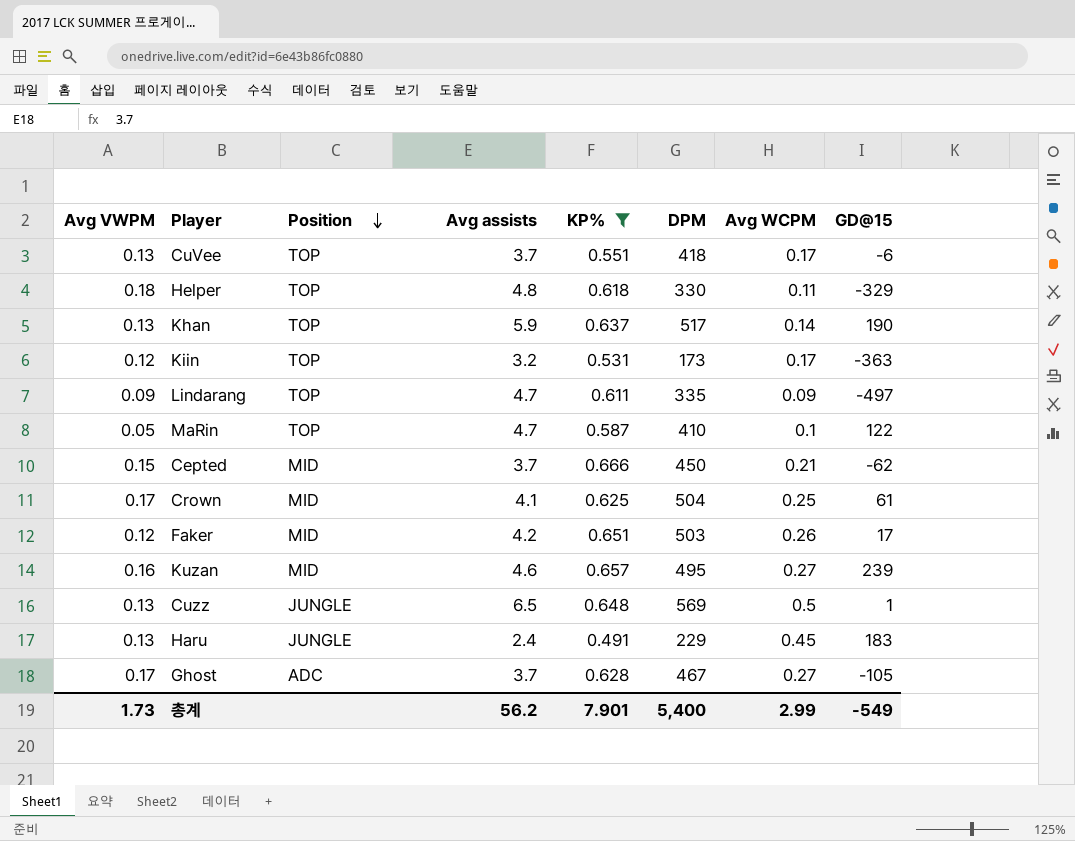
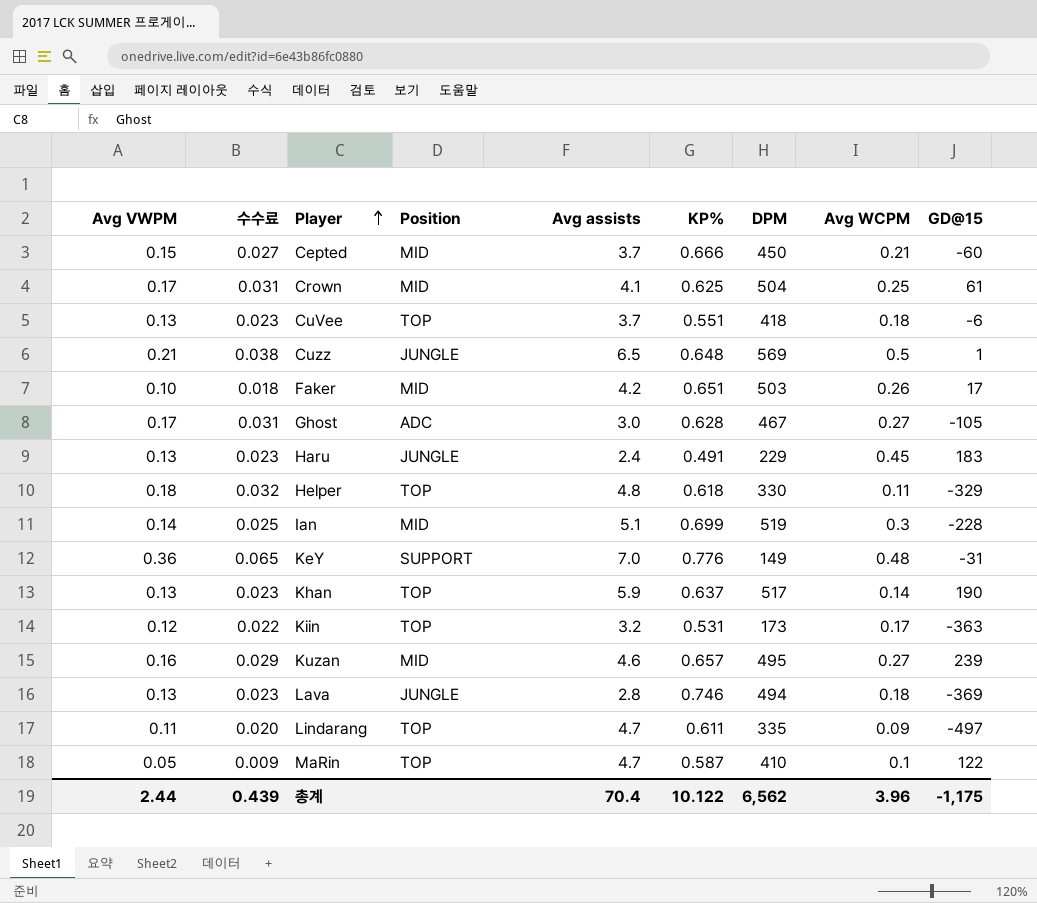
filter: KP% <= 0.666 -> none
row order: Position descending -> Player ascending
column 수수료 | formula: none -> [Avg VWPM] * 0.18
Cepted | GD@15: -62 -> -60
CuVee | Avg WCPM: 0.17 -> 0.18
Cuzz | Avg VWPM: 0.13 -> 0.21
Faker | Avg VWPM: 0.12 -> 0.10
Ghost | Avg assists: 3.7 -> 3.0
Lindarang | Avg VWPM: 0.09 -> 0.11
총계 | Avg VWPM: 1.73 -> 2.44
총계 | Avg assists: 56.2 -> 70.4
총계 | KP%: 7.901 -> 10.122
총계 | DPM: 5,400 -> 6,562
총계 | Avg WCPM: 2.99 -> 3.96
총계 | GD@15: -549 -> -1,175

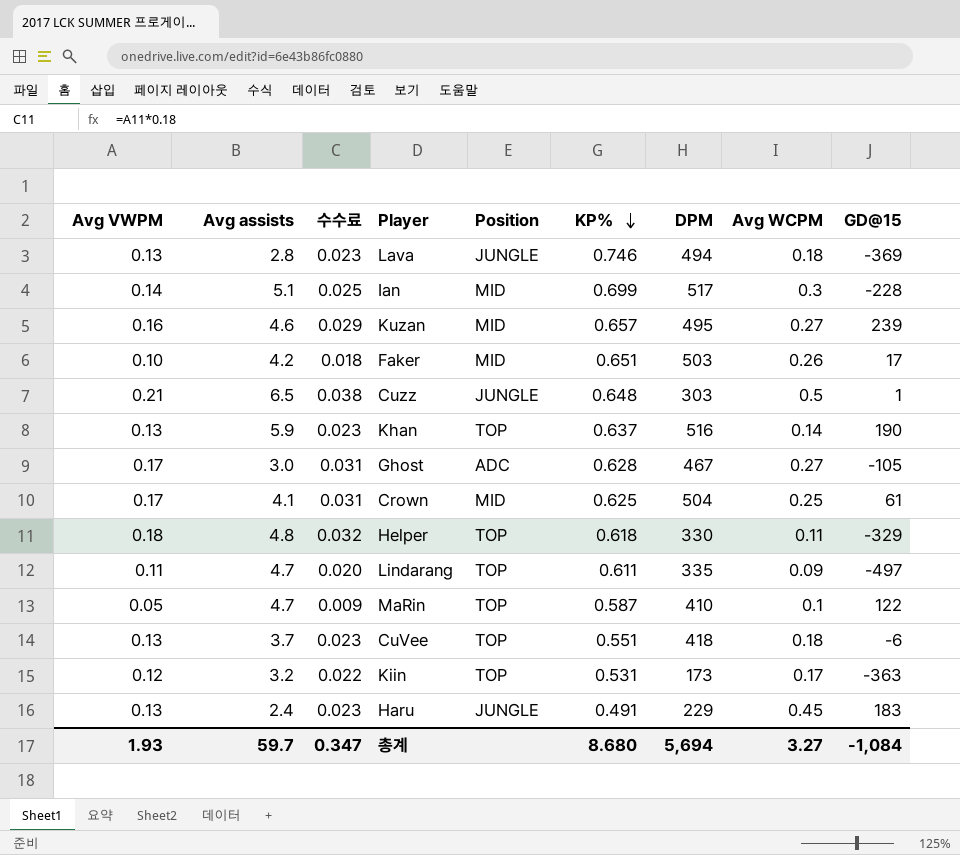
row order: Player ascending -> KP% descending
column Avg assists | position: 5 -> 2
row Cepted: 0.15 | 0.027 | MID | 3.7 | 0.666 | 450 | 0.21 | -60 -> none
row KeY: 0.36 | 0.065 | SUPPORT | 7.0 | 0.776 | 149 | 0.48 | -31 -> none
Ian | DPM: 519 -> 517
Cuzz | DPM: 569 -> 303
Khan | DPM: 517 -> 516
총계 | Avg VWPM: 2.44 -> 1.93
총계 | Avg assists: 70.4 -> 59.7
총계 | 수수료: 0.439 -> 0.347
총계 | KP%: 10.122 -> 8.680
총계 | DPM: 6,562 -> 5,694
총계 | Avg WCPM: 3.96 -> 3.27
총계 | GD@15: -1,175 -> -1,084

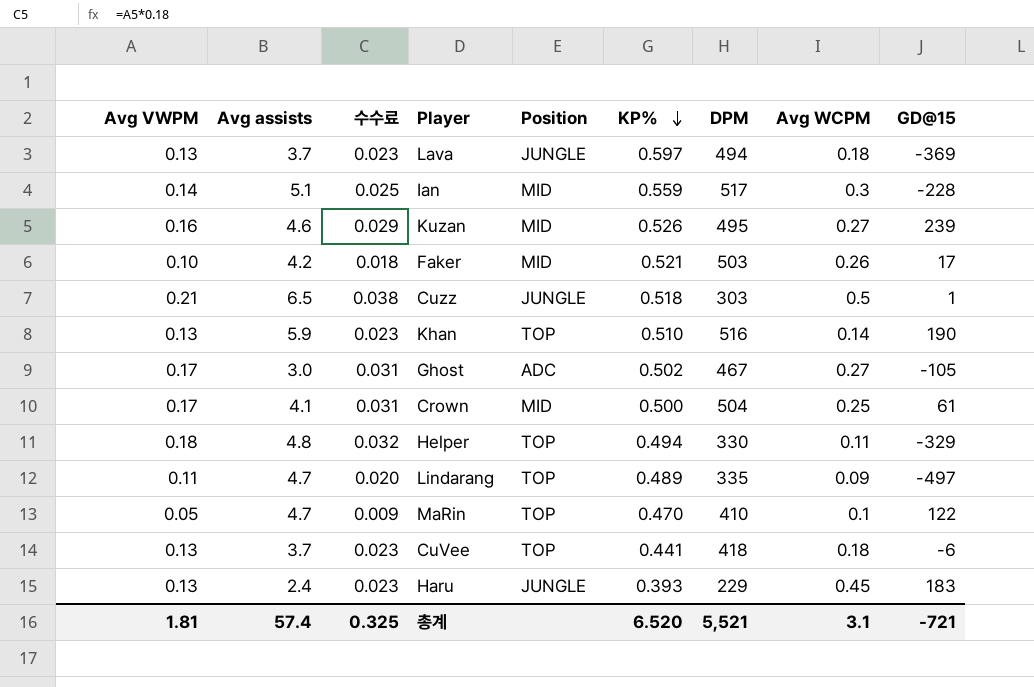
row Kiin: 0.12 | 3.2 | 0.022 | TOP | 0.531 | 173 | 0.17 | -363 -> none
Lava | Avg assists: 2.8 -> 3.7
Lava | KP%: 0.746 -> 0.597
Ian | KP%: 0.699 -> 0.559
Kuzan | KP%: 0.657 -> 0.526
Faker | KP%: 0.651 -> 0.521
Cuzz | KP%: 0.648 -> 0.518
Khan | KP%: 0.637 -> 0.510
Ghost | KP%: 0.628 -> 0.502
Crown | KP%: 0.625 -> 0.500
Helper | KP%: 0.618 -> 0.494
Lindarang | KP%: 0.611 -> 0.489
MaRin | KP%: 0.587 -> 0.470
CuVee | KP%: 0.551 -> 0.441
Haru | KP%: 0.491 -> 0.393
총계 | Avg VWPM: 1.93 -> 1.81
총계 | Avg assists: 59.7 -> 57.4
총계 | 수수료: 0.347 -> 0.325
총계 | KP%: 8.680 -> 6.520
총계 | DPM: 5,694 -> 5,521
총계 | Avg WCPM: 3.27 -> 3.1
총계 | GD@15: -1,084 -> -721

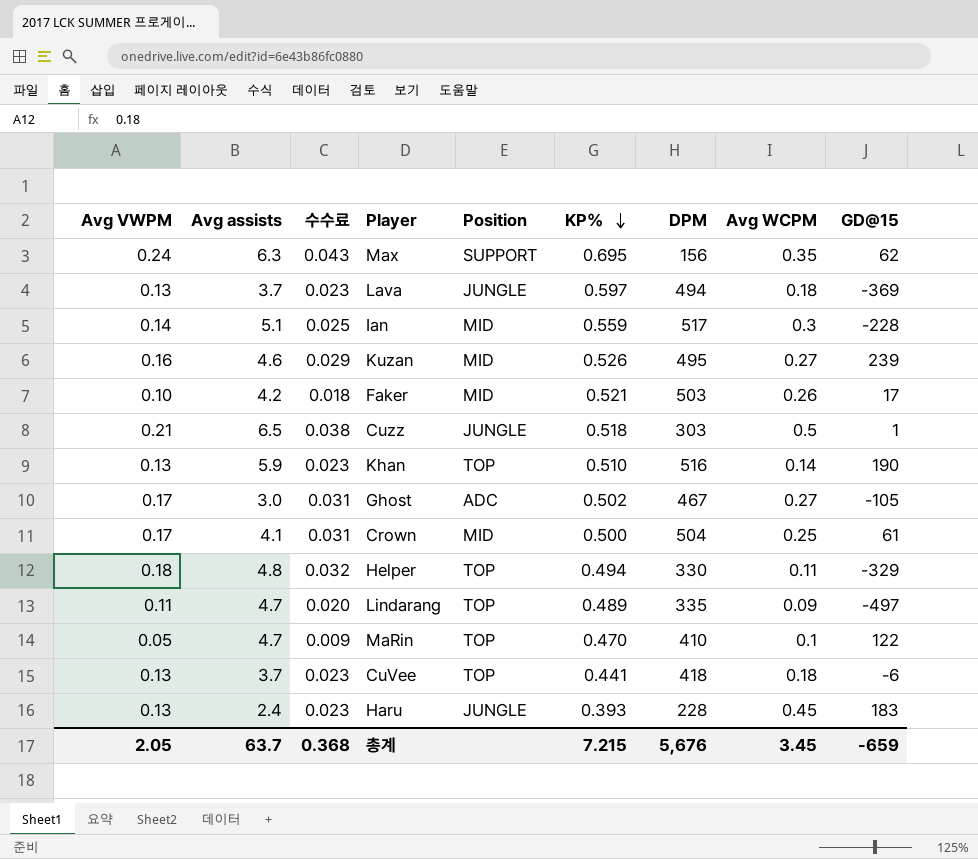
row Max: none -> 0.24 | 6.3 | 0.043 | SUPPORT | 0.695 | 156 | 0.35 | 62
Haru | DPM: 229 -> 228
총계 | Avg VWPM: 1.81 -> 2.05
총계 | Avg assists: 57.4 -> 63.7
총계 | 수수료: 0.325 -> 0.368
총계 | KP%: 6.520 -> 7.215
총계 | DPM: 5,521 -> 5,676
총계 | Avg WCPM: 3.1 -> 3.45
총계 | GD@15: -721 -> -659

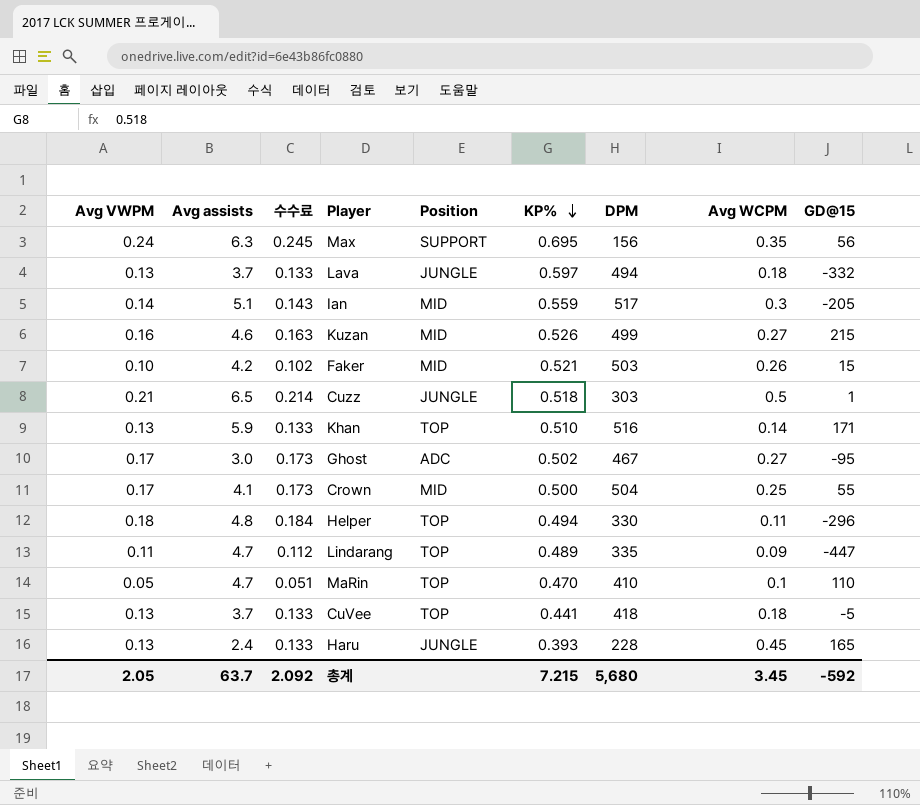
column 수수료 | formula: [Avg VWPM] * 0.18 -> [Avg VWPM] * 1.02
Max | GD@15: 62 -> 56
Lava | GD@15: -369 -> -332
Ian | GD@15: -228 -> -205
Kuzan | DPM: 495 -> 499
Kuzan | GD@15: 239 -> 215
Faker | GD@15: 17 -> 15
Khan | GD@15: 190 -> 171
Ghost | GD@15: -105 -> -95
Crown | GD@15: 61 -> 55
Helper | GD@15: -329 -> -296
Lindarang | GD@15: -497 -> -447
MaRin | GD@15: 122 -> 110
CuVee | GD@15: -6 -> -5
Haru | GD@15: 183 -> 165
총계 | 수수료: 0.368 -> 2.092
총계 | DPM: 5,676 -> 5,680
총계 | GD@15: -659 -> -592

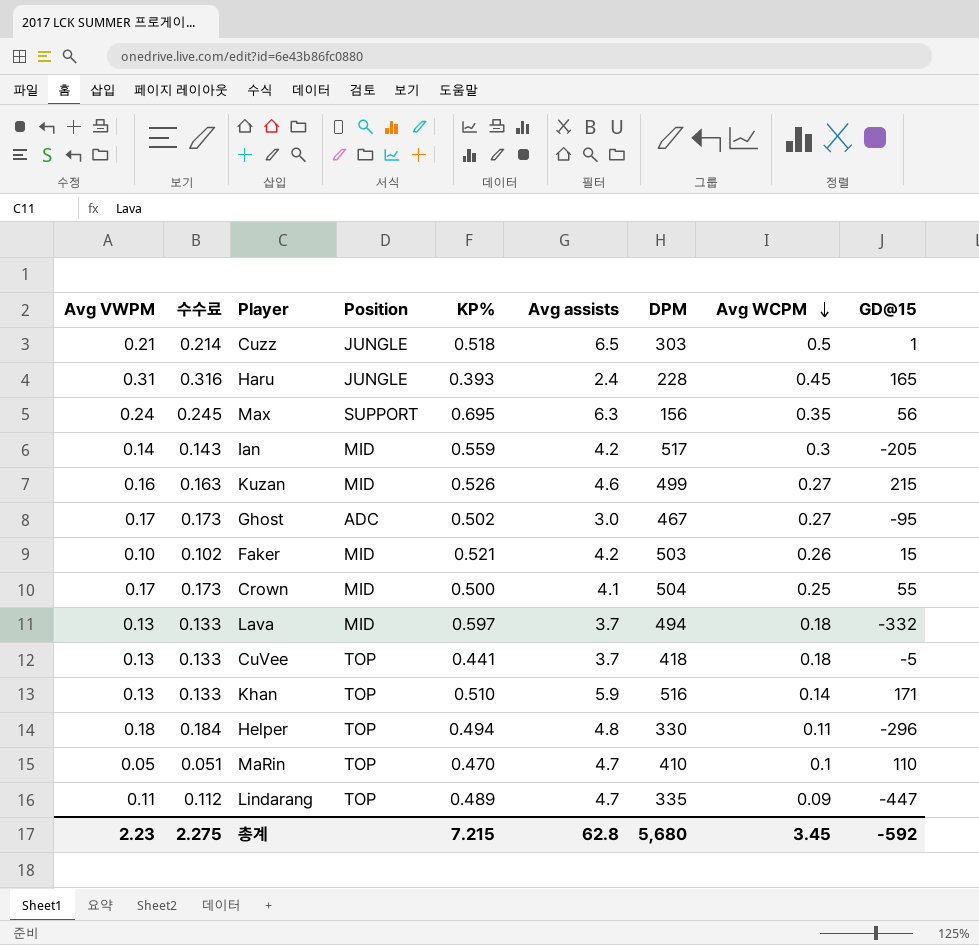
row order: KP% descending -> Avg WCPM descending
column Avg assists | position: 2 -> 6
Haru | Avg VWPM: 0.13 -> 0.31
Haru | 수수료: 0.133 -> 0.316
Ian | Avg assists: 5.1 -> 4.2
Lava | Position: JUNGLE -> MID
총계 | Avg VWPM: 2.05 -> 2.23
총계 | 수수료: 2.092 -> 2.275
총계 | Avg assists: 63.7 -> 62.8

